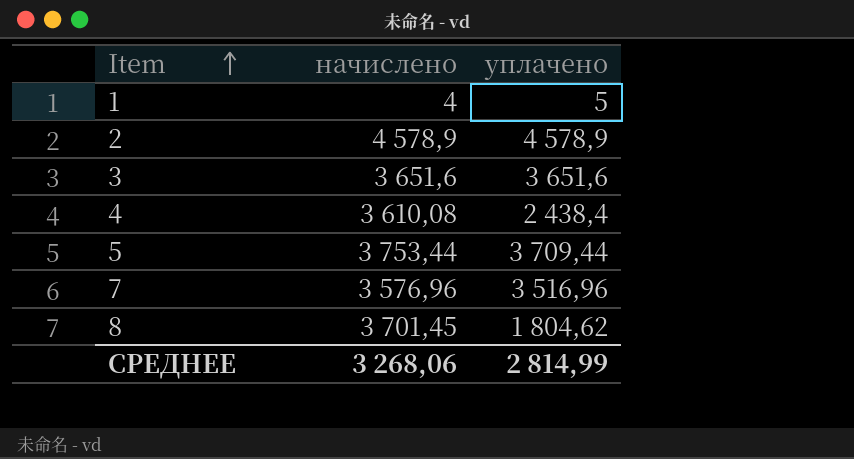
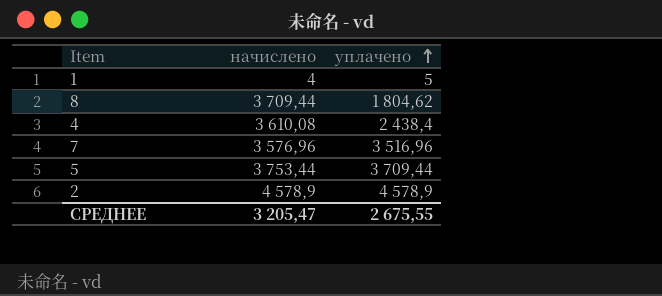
row order: Item ascending -> уплачено ascending
row 3: 3 651,6 | 3 651,6 -> none
8 | начислено: 3 701,45 -> 3 709,44
СРЕДНЕЕ | начислено: 3 268,06 -> 3 205,47
СРЕДНЕЕ | уплачено: 2 814,99 -> 2 675,55

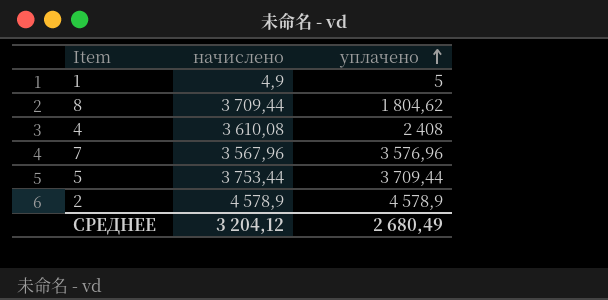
1 | начислено: 4 -> 4,9
4 | уплачено: 2 438,4 -> 2 408
7 | начислено: 3 576,96 -> 3 567,96
7 | уплачено: 3 516,96 -> 3 576,96
СРЕДНЕЕ | начислено: 3 205,47 -> 3 204,12
СРЕДНЕЕ | уплачено: 2 675,55 -> 2 680,49

